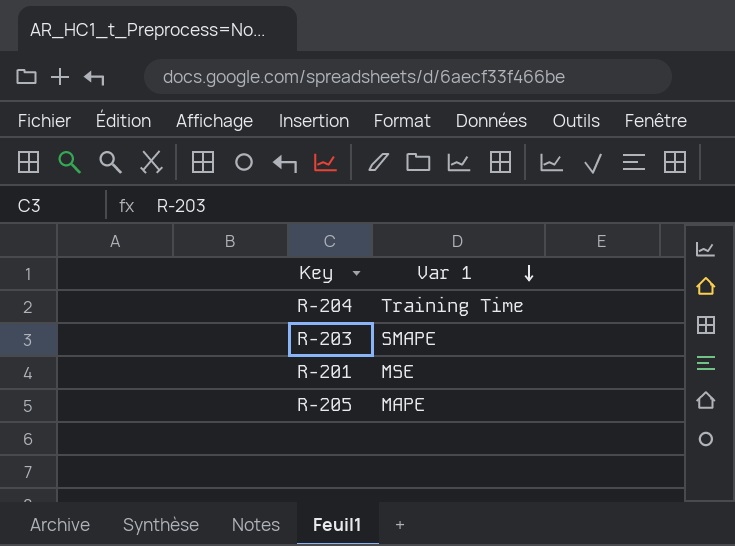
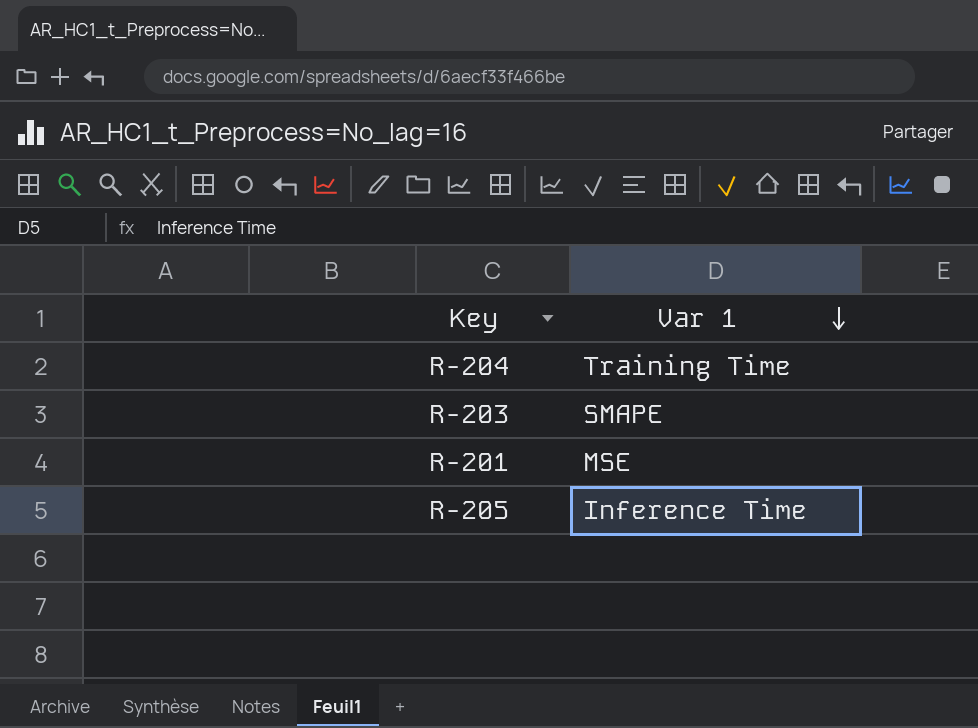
R-205 | Var 1: MAPE -> Inference Time

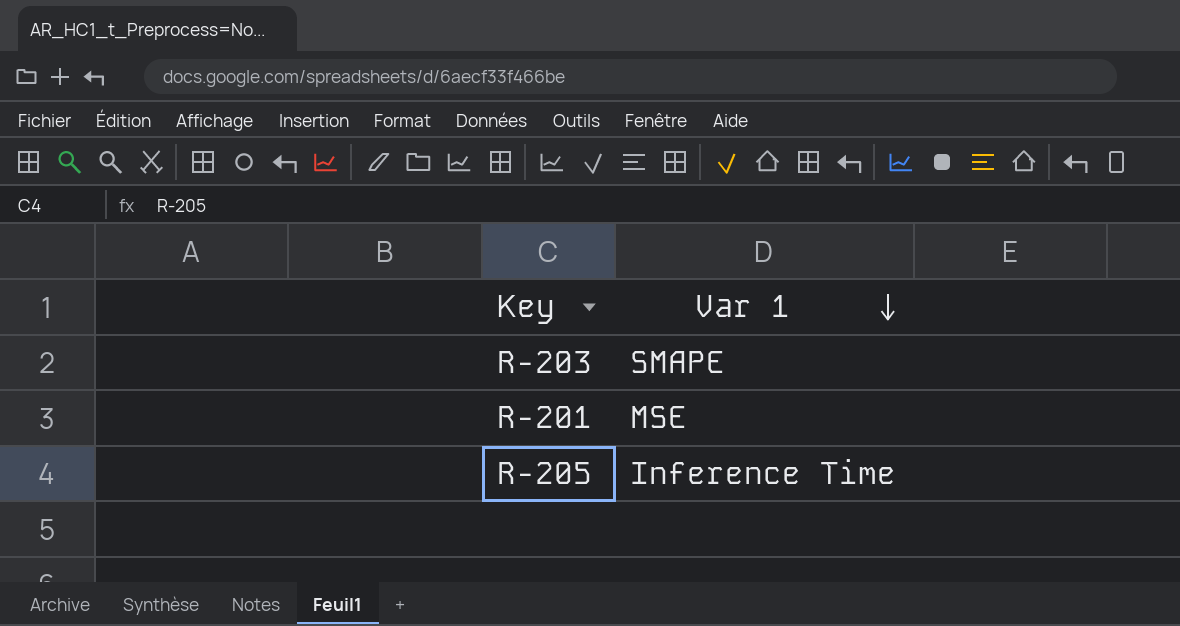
row R-204: Training Time -> none

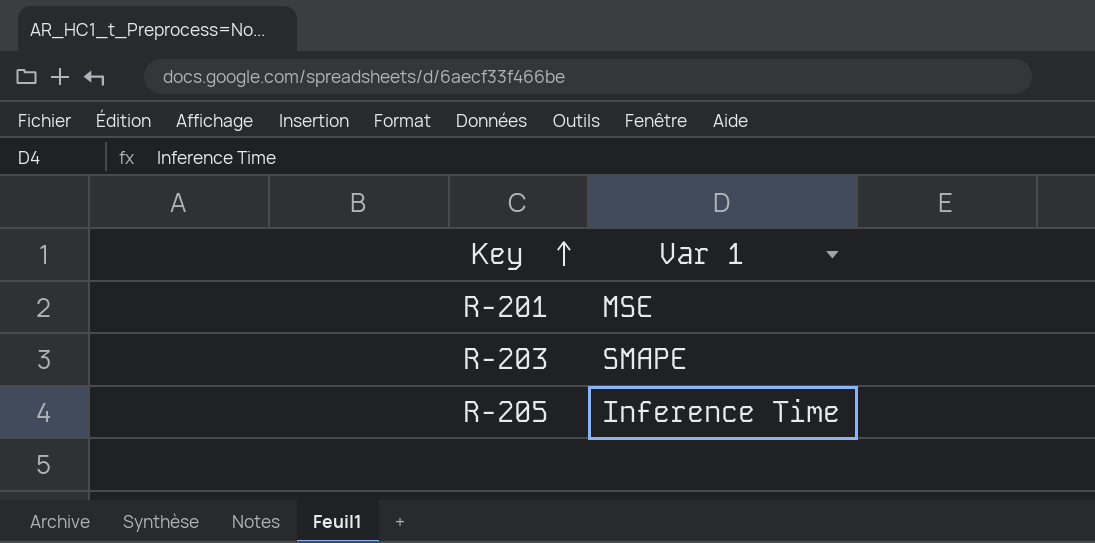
row order: Var 1 descending -> Key ascending

